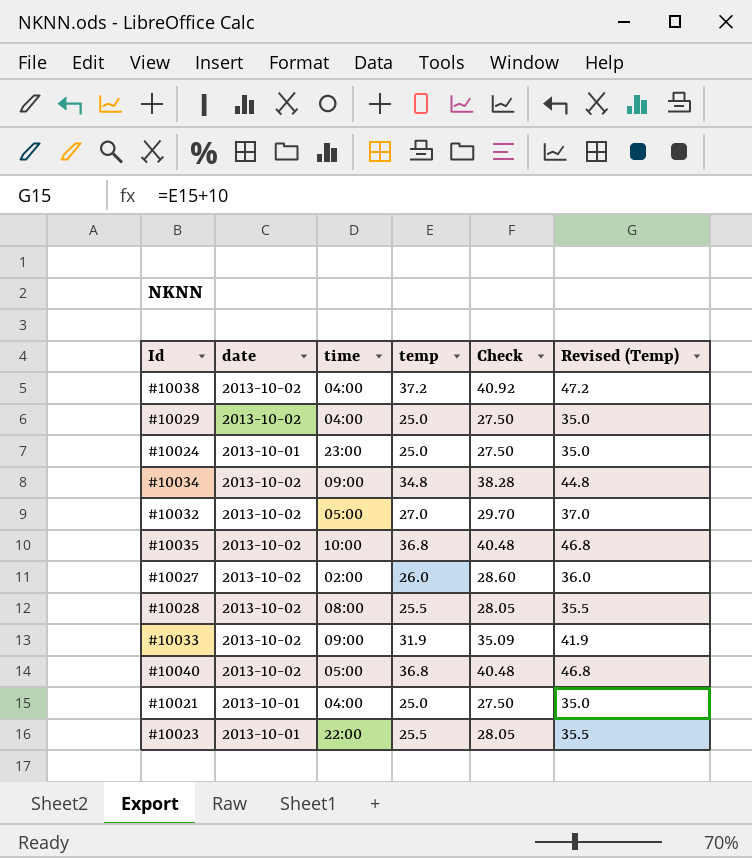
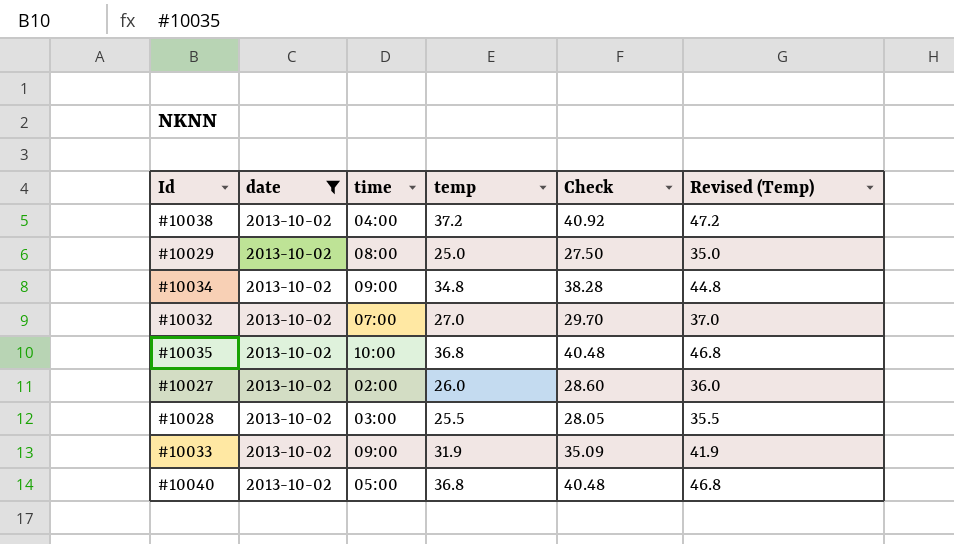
filter: none -> date = 2013-10-02
#10029 | time: 04:00 -> 08:00
#10032 | time: 05:00 -> 07:00
#10028 | time: 08:00 -> 03:00

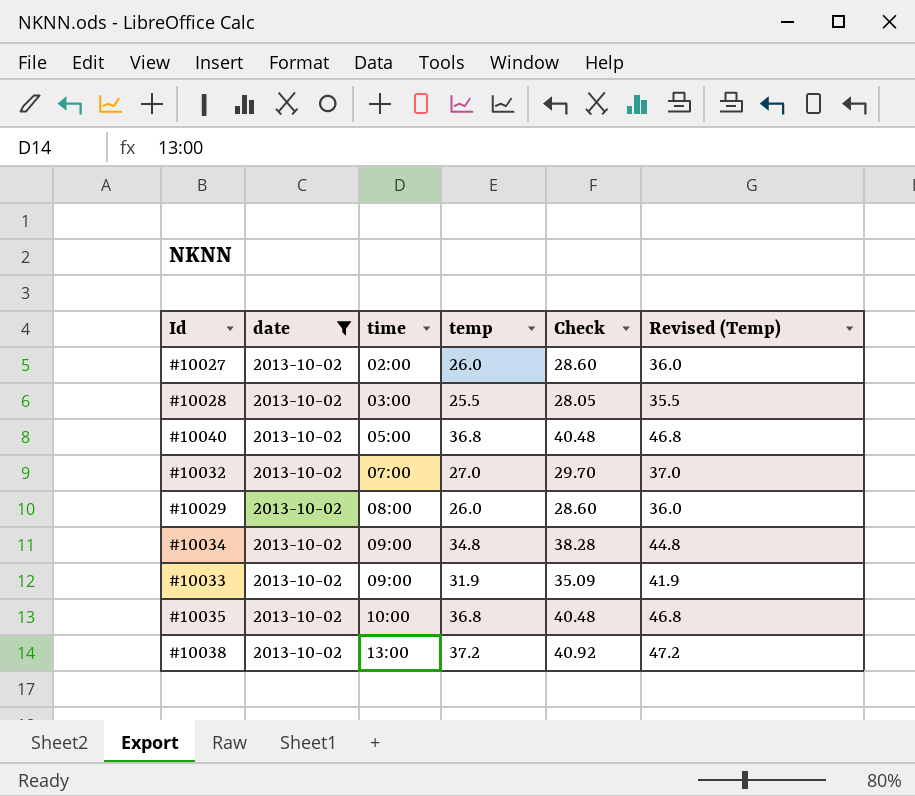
row order: none -> time ascending
#10029 | temp: 25.0 -> 26.0
#10029 | Check: 27.50 -> 28.60
#10029 | Revised (Temp): 35.0 -> 36.0
#10038 | time: 04:00 -> 13:00

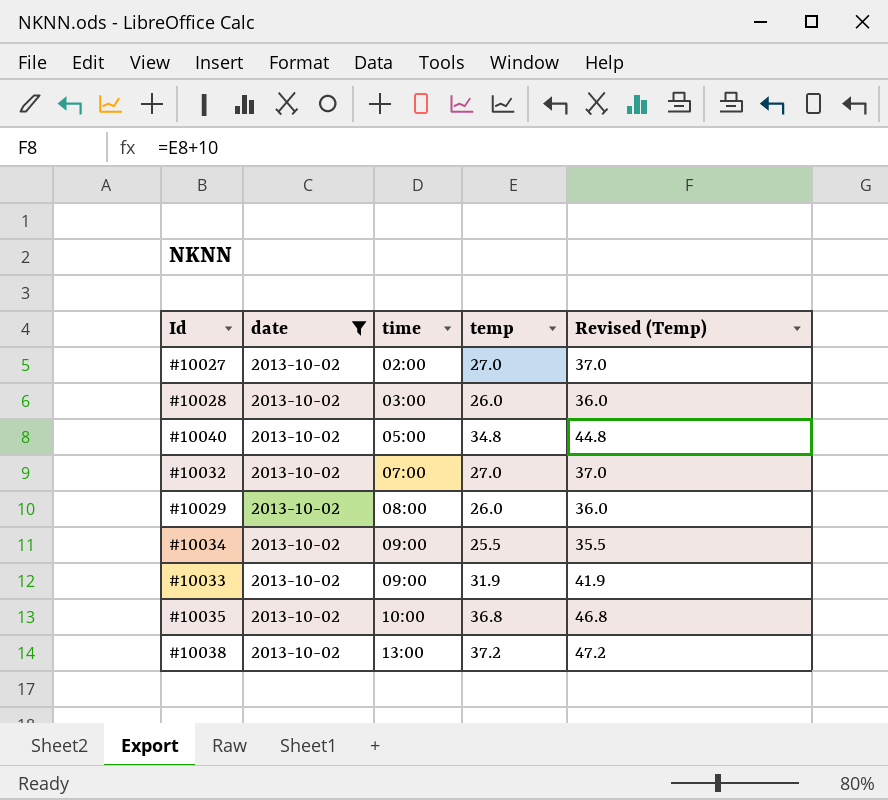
column Check | formula: [temp] * 1.1 -> none
#10027 | temp: 26.0 -> 27.0
#10027 | Revised (Temp): 36.0 -> 37.0
#10028 | temp: 25.5 -> 26.0
#10028 | Revised (Temp): 35.5 -> 36.0
#10040 | temp: 36.8 -> 34.8
#10040 | Revised (Temp): 46.8 -> 44.8
#10034 | temp: 34.8 -> 25.5
#10034 | Revised (Temp): 44.8 -> 35.5

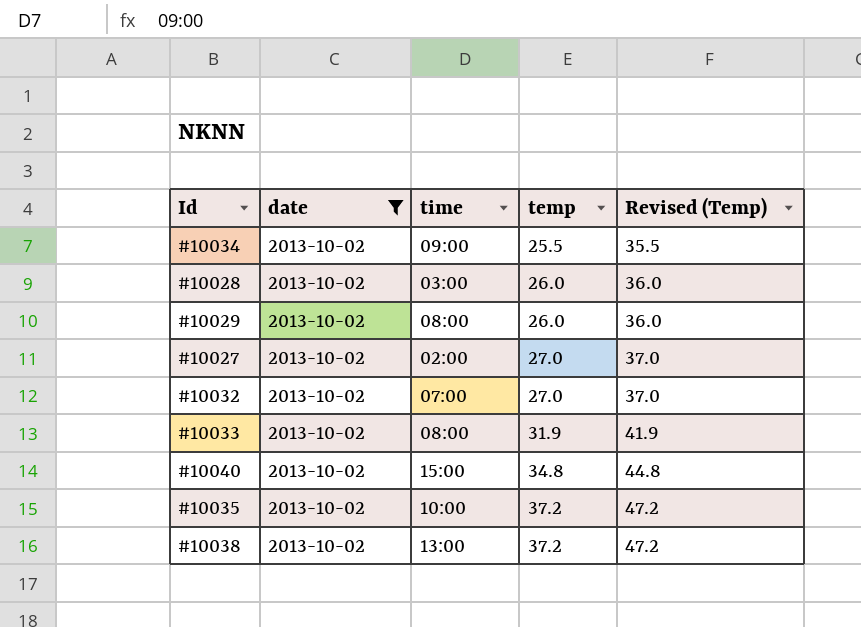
row order: time ascending -> temp ascending
#10033 | time: 09:00 -> 08:00
#10040 | time: 05:00 -> 15:00
#10035 | temp: 36.8 -> 37.2
#10035 | Revised (Temp): 46.8 -> 47.2

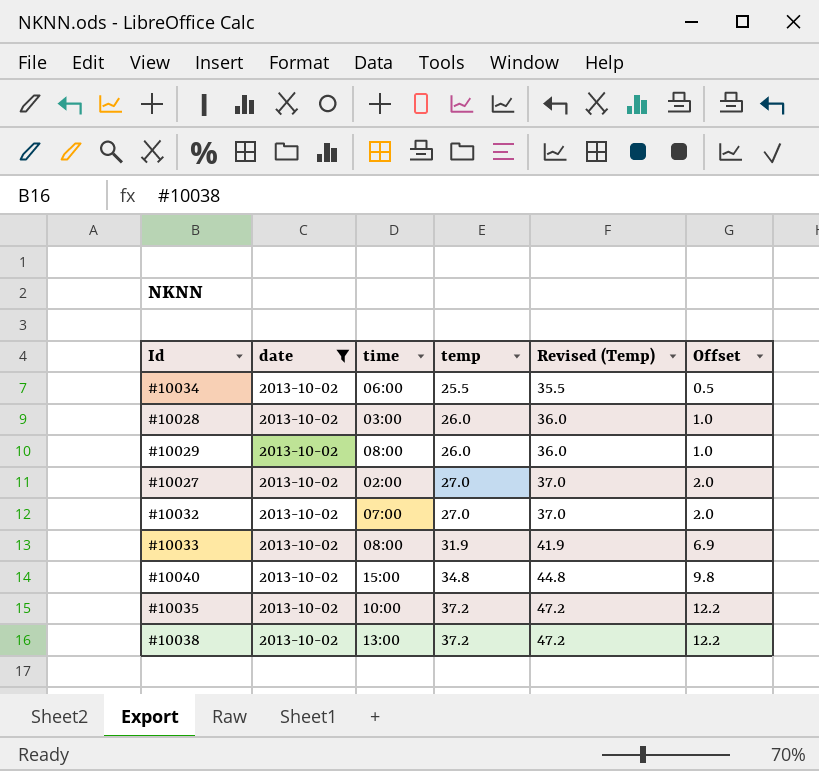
column Offset | formula: none -> [temp] - 25
#10034 | time: 09:00 -> 06:00

